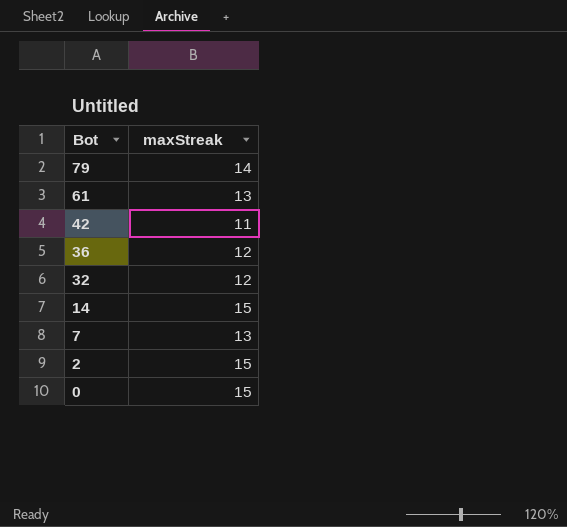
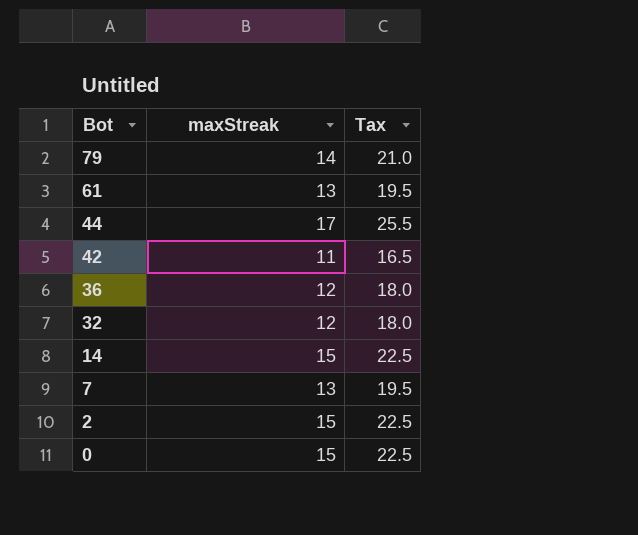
column Tax | formula: none -> [maxStreak] * 1.5
row 44: none -> 17 | 25.5

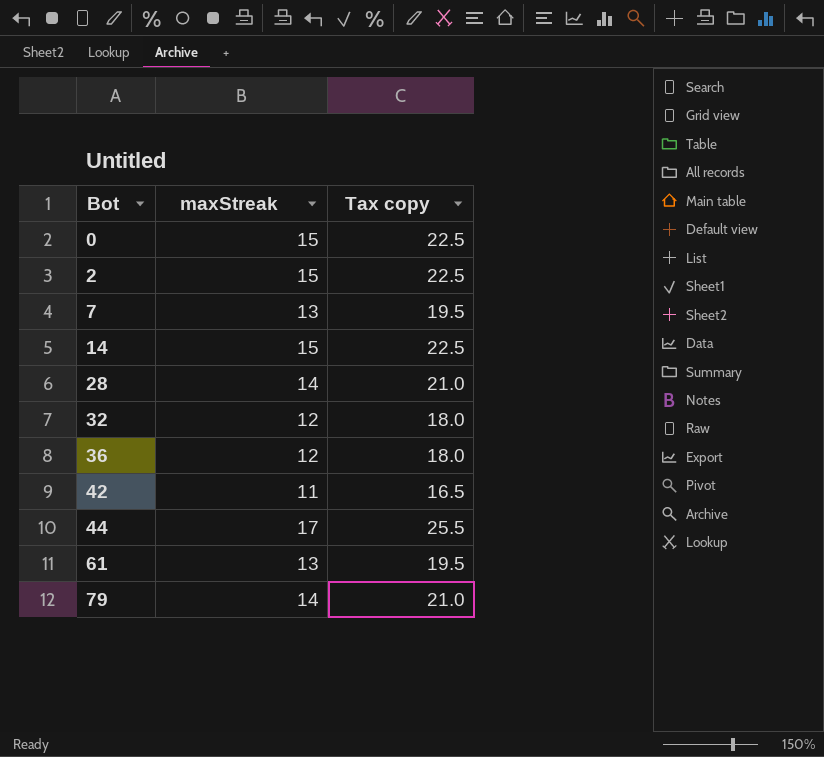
row order: Bot descending -> Bot ascending
column name: Tax -> Tax copy
row 28: none -> 14 | 21.0

